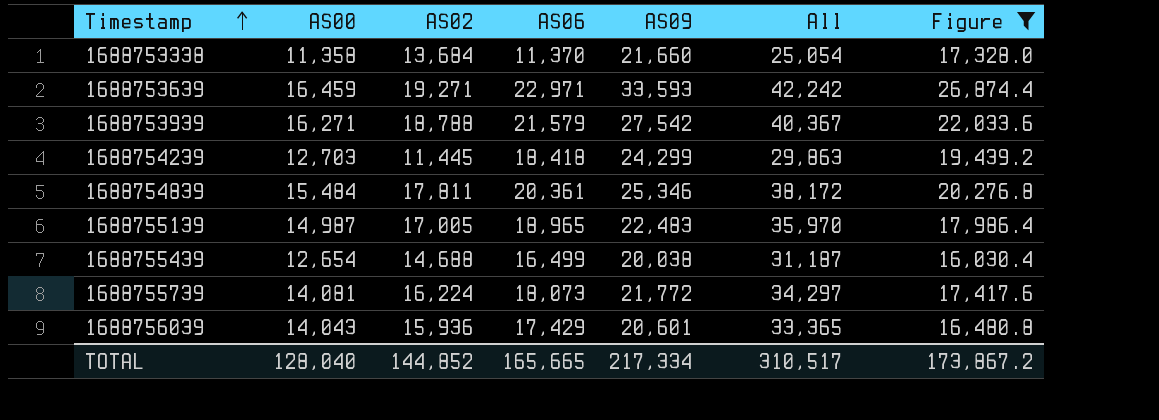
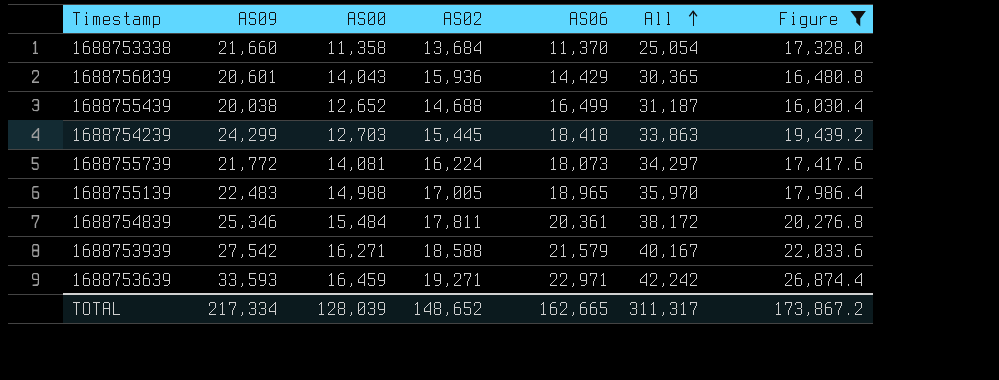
row order: Timestamp ascending -> All ascending
column AS09 | position: 5 -> 2
1688756039 | AS06: 17,429 -> 14,429
1688756039 | All: 33,365 -> 30,365
1688755439 | AS00: 12,654 -> 12,652
1688754239 | AS02: 11,445 -> 15,445
1688754239 | All: 29,863 -> 33,863
1688755139 | AS00: 14,987 -> 14,988
1688753939 | AS02: 18,788 -> 18,588
1688753939 | All: 40,367 -> 40,167
TOTAL | AS00: 128,040 -> 128,039
TOTAL | AS02: 144,852 -> 148,652
TOTAL | AS06: 165,665 -> 162,665
TOTAL | All: 310,517 -> 311,317

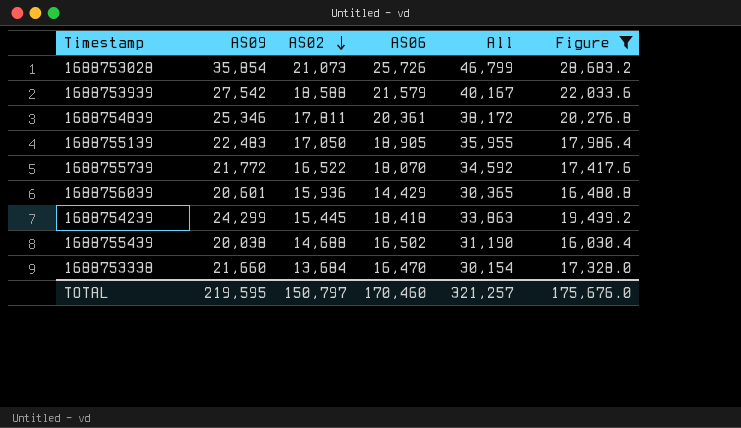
row order: All ascending -> AS02 descending
column AS00 | position: 3 -> none
row 1688753639: 33,593 | 16,459 | 19,271 | 22,971 | 42,242 | 26,874.4 -> none
row 1688753028: none -> 35,854 | 21,073 | 25,726 | 46,799 | 28,683.2
1688755139 | AS02: 17,005 -> 17,050
1688755139 | AS06: 18,965 -> 18,905
1688755139 | All: 35,970 -> 35,955
1688755739 | AS02: 16,224 -> 16,522
1688755739 | AS06: 18,073 -> 18,070
1688755739 | All: 34,297 -> 34,592
1688755439 | AS06: 16,499 -> 16,502
1688755439 | All: 31,187 -> 31,190
1688753338 | AS06: 11,370 -> 16,470
1688753338 | All: 25,054 -> 30,154
TOTAL | AS09: 217,334 -> 219,595
TOTAL | AS02: 148,652 -> 150,797
TOTAL | AS06: 162,665 -> 170,460
TOTAL | All: 311,317 -> 321,257
TOTAL | Figure: 173,867.2 -> 175,676.0

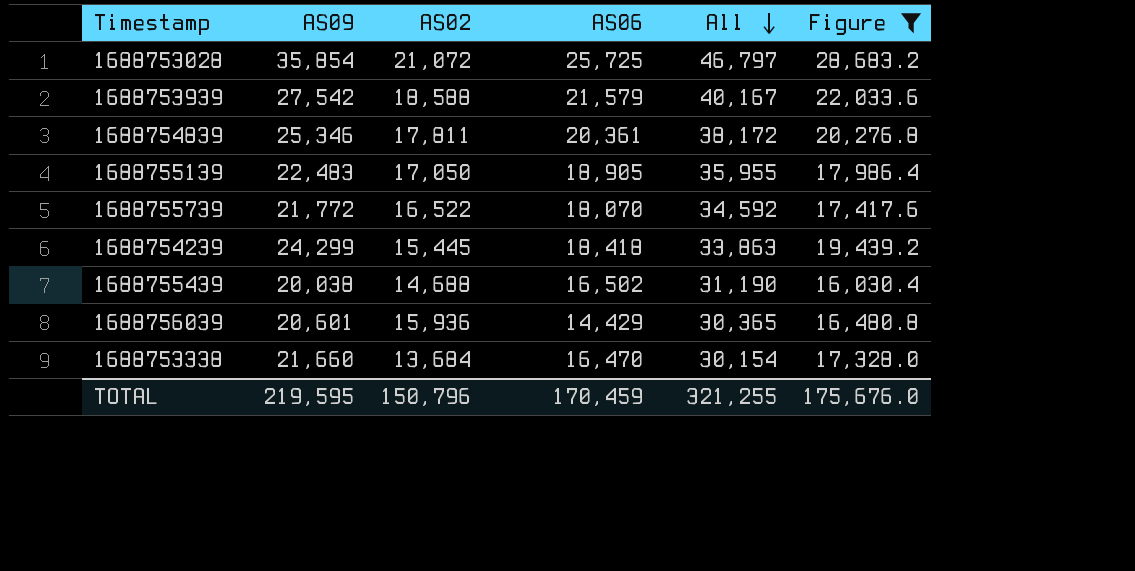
row order: AS02 descending -> All descending
1688753028 | AS02: 21,073 -> 21,072
1688753028 | AS06: 25,726 -> 25,725
1688753028 | All: 46,799 -> 46,797
TOTAL | AS02: 150,797 -> 150,796
TOTAL | AS06: 170,460 -> 170,459
TOTAL | All: 321,257 -> 321,255

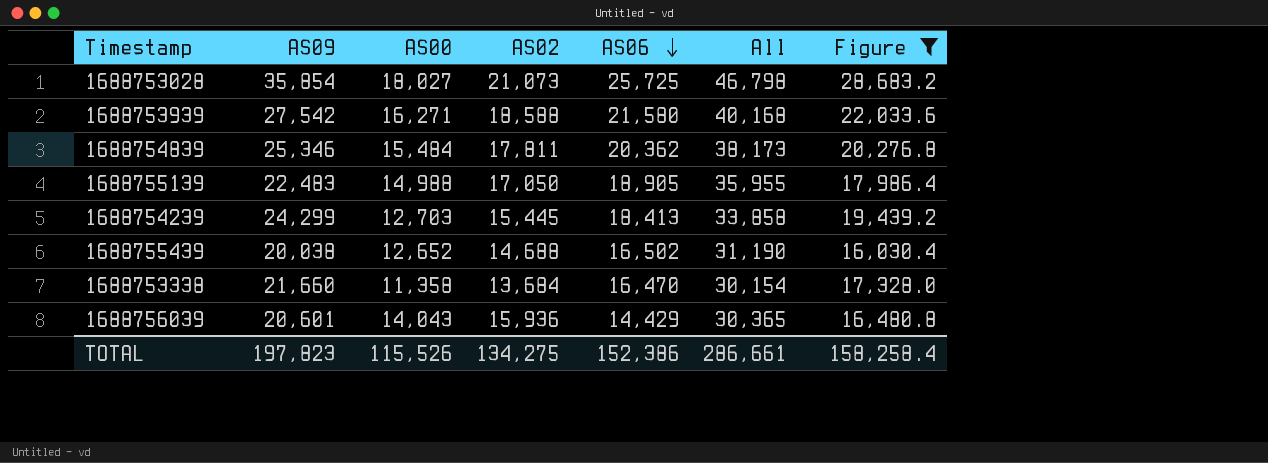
row order: All descending -> AS06 descending
column AS00 | position: none -> 3
row 1688755739: 21,772 | 16,522 | 18,070 | 34,592 | 17,417.6 -> none
1688753028 | AS02: 21,072 -> 21,073
1688753028 | All: 46,797 -> 46,798
1688753939 | AS06: 21,579 -> 21,580
1688753939 | All: 40,167 -> 40,168
1688754839 | AS06: 20,361 -> 20,362
1688754839 | All: 38,172 -> 38,173
1688754239 | AS06: 18,418 -> 18,413
1688754239 | All: 33,863 -> 33,858
TOTAL | AS09: 219,595 -> 197,823
TOTAL | AS02: 150,796 -> 134,275
TOTAL | AS06: 170,459 -> 152,386
TOTAL | All: 321,255 -> 286,661
TOTAL | Figure: 175,676.0 -> 158,258.4

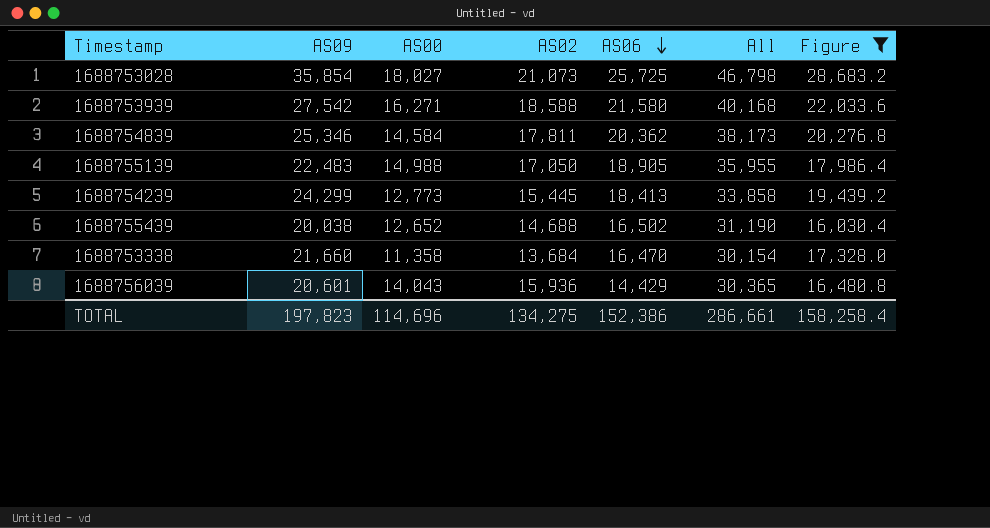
1688754839 | AS00: 15,484 -> 14,584
1688754239 | AS00: 12,703 -> 12,773
TOTAL | AS00: 115,526 -> 114,696

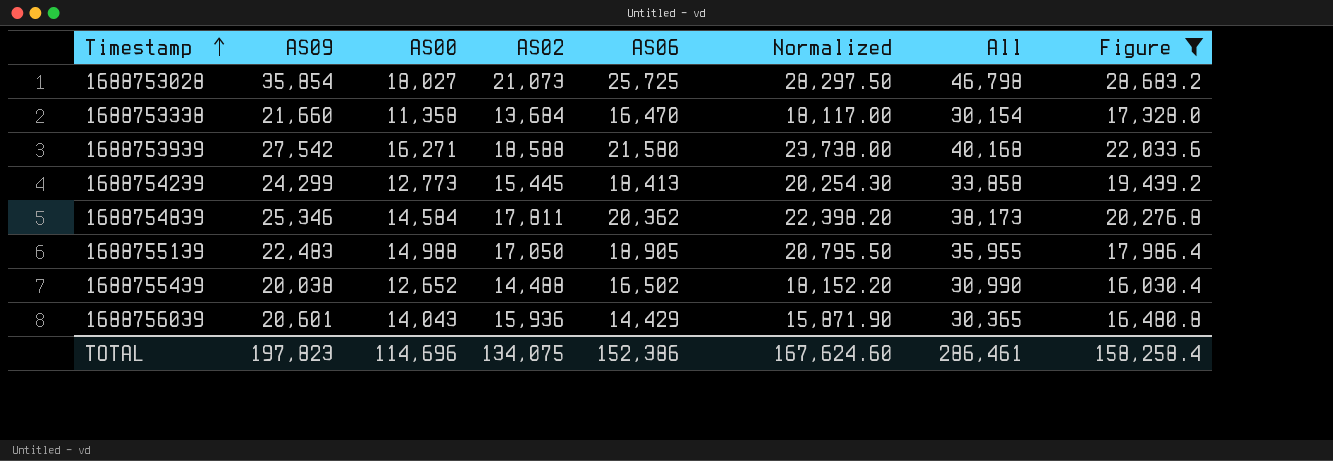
row order: AS06 descending -> Timestamp ascending
column Normalized | formula: none -> [AS06] * 1.1
1688755439 | AS02: 14,688 -> 14,488
1688755439 | All: 31,190 -> 30,990
TOTAL | AS02: 134,275 -> 134,075
TOTAL | All: 286,661 -> 286,461

